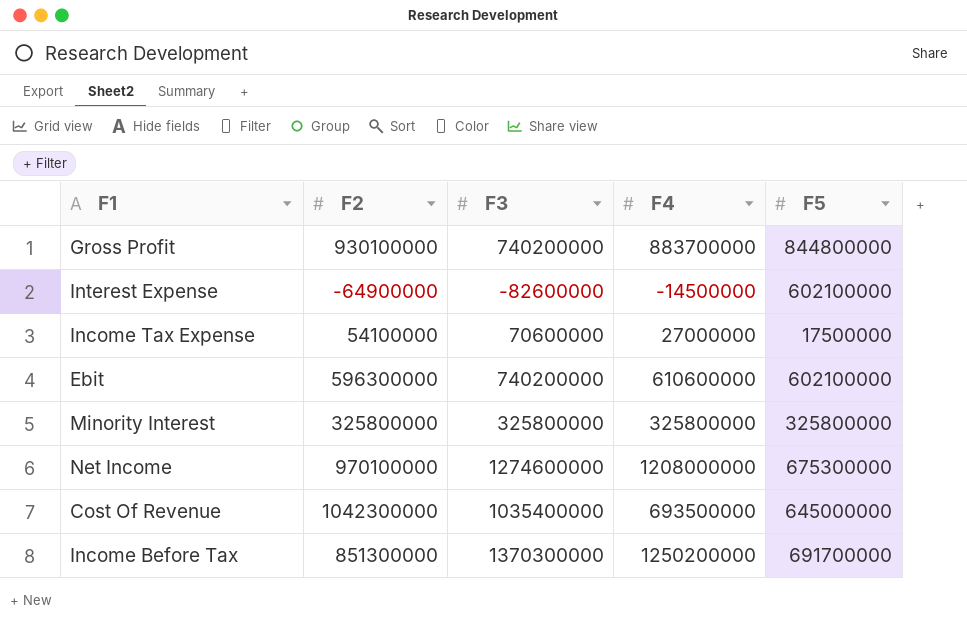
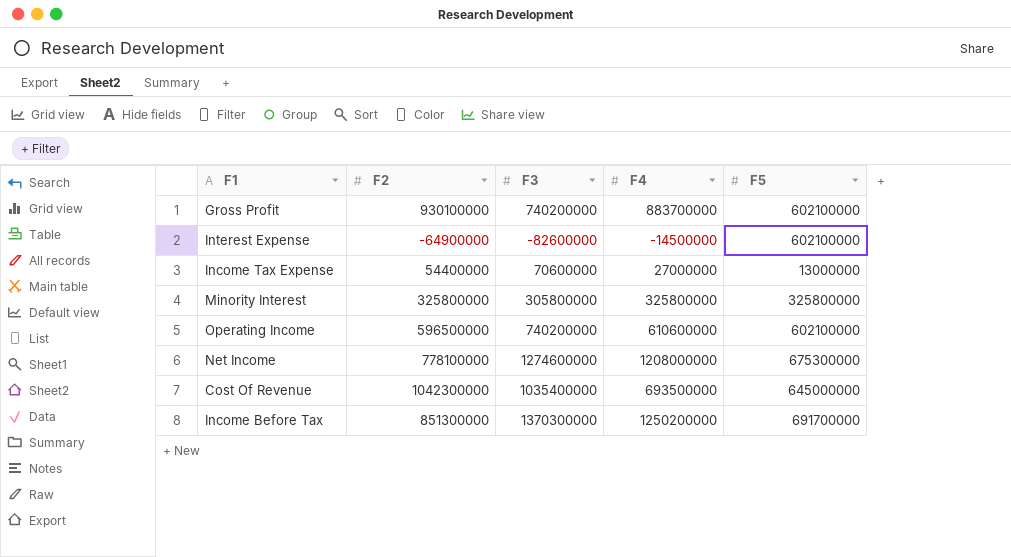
row Ebit: 596300000 | 740200000 | 610600000 | 602100000 -> none
Gross Profit | F5: 844800000 -> 602100000
Income Tax Expense | F2: 54100000 -> 54400000
Income Tax Expense | F5: 17500000 -> 13000000
Minority Interest | F3: 325800000 -> 305800000
row Operating Income: none -> 596500000 | 740200000 | 610600000 | 602100000
Net Income | F2: 970100000 -> 778100000

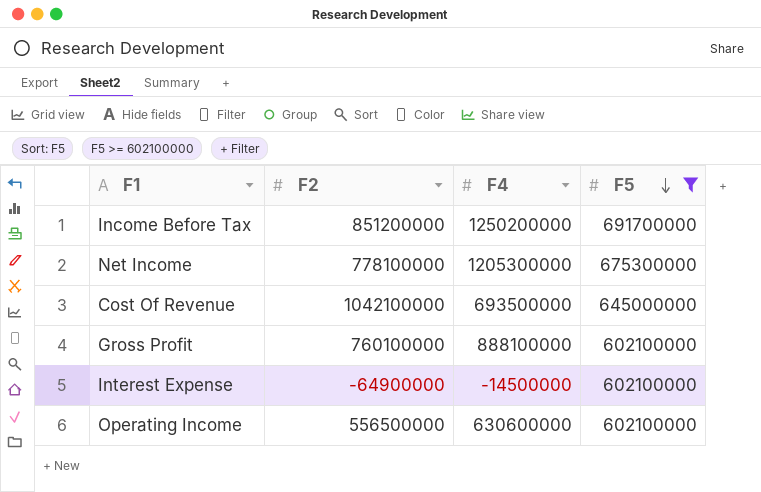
filter: none -> F5 >= 602100000
row order: none -> F5 descending
column F3 | position: 3 -> none
Income Before Tax | F2: 851300000 -> 851200000
Net Income | F4: 1208000000 -> 1205300000
Cost Of Revenue | F2: 1042300000 -> 1042100000
Gross Profit | F2: 930100000 -> 760100000
Gross Profit | F4: 883700000 -> 888100000
Operating Income | F2: 596500000 -> 556500000
Operating Income | F4: 610600000 -> 630600000

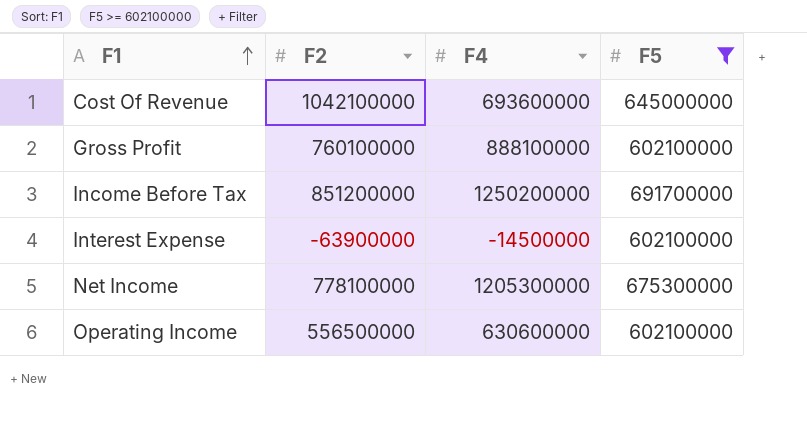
row order: F5 descending -> F1 ascending
Cost Of Revenue | F4: 693500000 -> 693600000
Interest Expense | F2: -64900000 -> -63900000

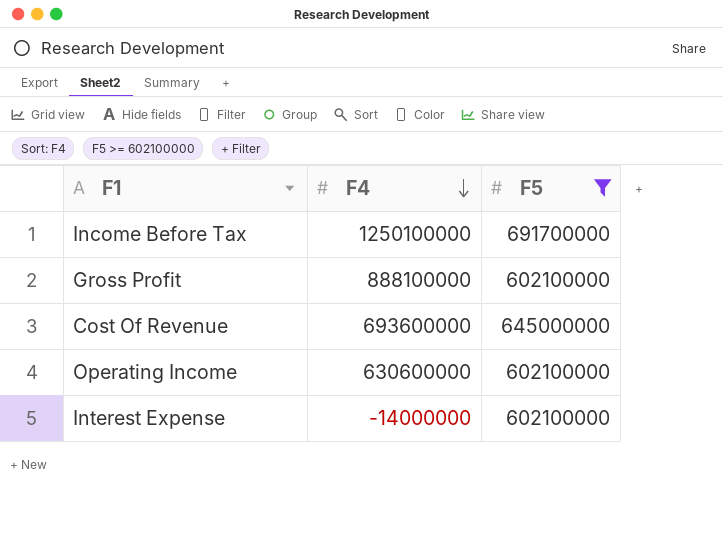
row order: F1 ascending -> F4 descending
column F2 | position: 2 -> none
row Net Income: 778100000 | 1205300000 | 675300000 -> none
Income Before Tax | F4: 1250200000 -> 1250100000
Interest Expense | F4: -14500000 -> -14000000

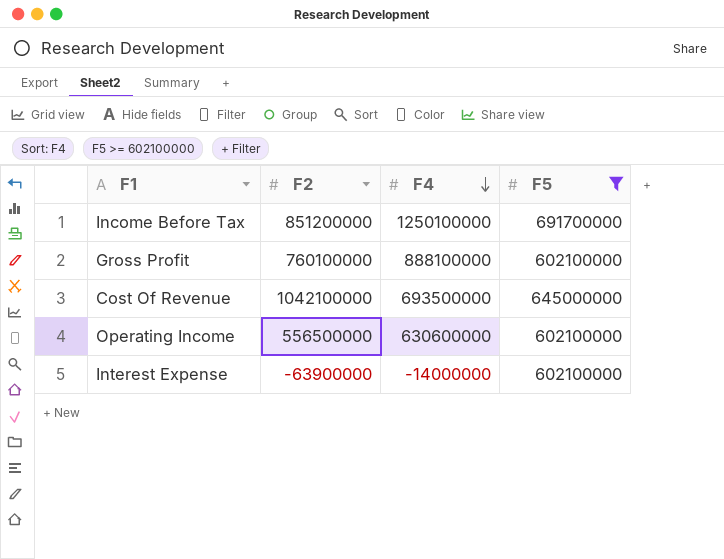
column F2 | position: none -> 2
Cost Of Revenue | F4: 693600000 -> 693500000

